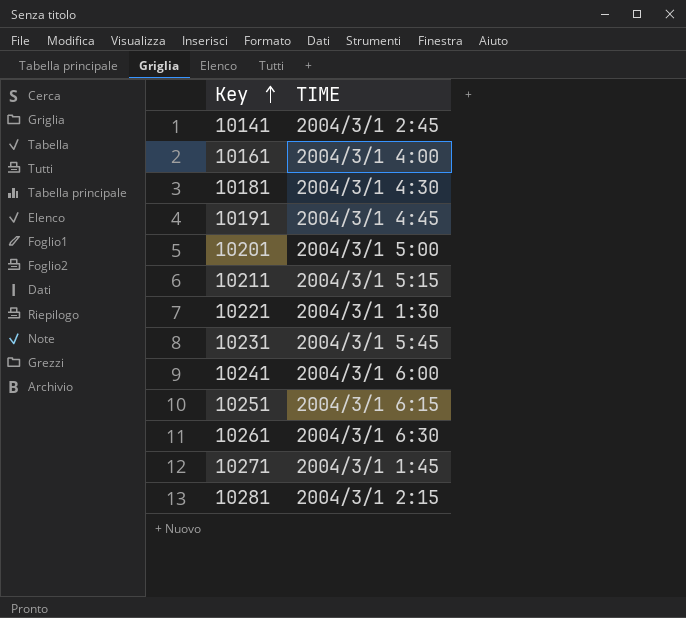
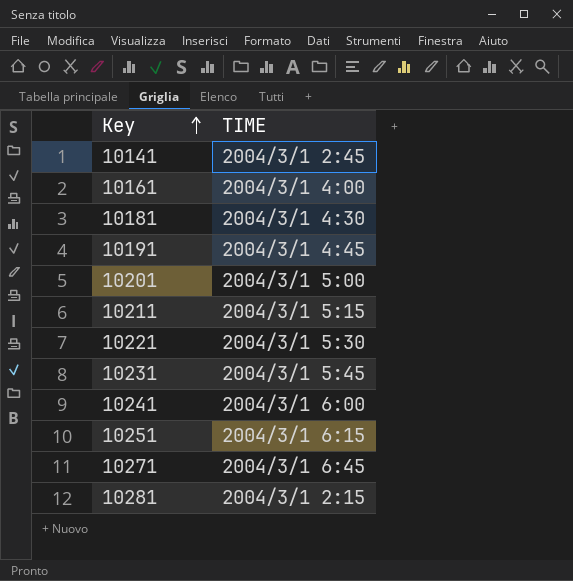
row 10261: 2004/3/1 6:30 -> none
10221 | TIME: 2004/3/1 1:30 -> 2004/3/1 5:30
10271 | TIME: 2004/3/1 1:45 -> 2004/3/1 6:45

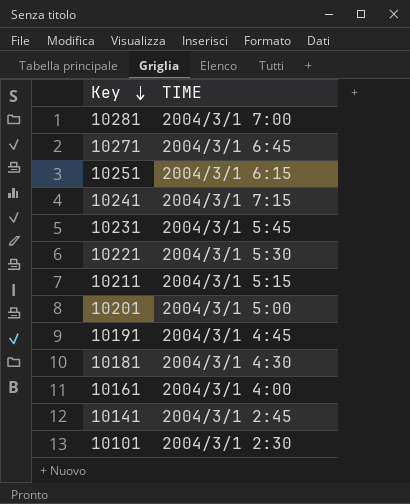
row order: Key ascending -> Key descending
10281 | TIME: 2004/3/1 2:15 -> 2004/3/1 7:00
10241 | TIME: 2004/3/1 6:00 -> 2004/3/1 7:15
row 10101: none -> 2004/3/1 2:30

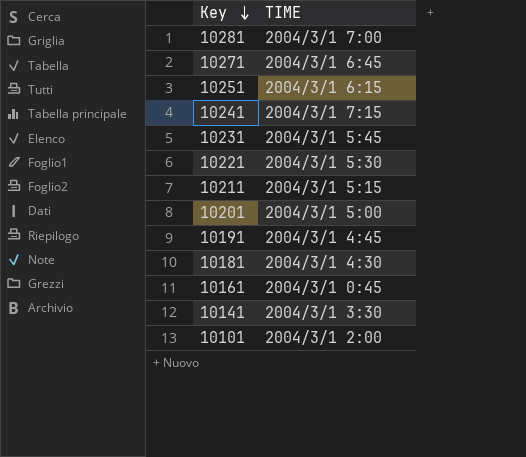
10161 | TIME: 2004/3/1 4:00 -> 2004/3/1 0:45
10141 | TIME: 2004/3/1 2:45 -> 2004/3/1 3:30
10101 | TIME: 2004/3/1 2:30 -> 2004/3/1 2:00

